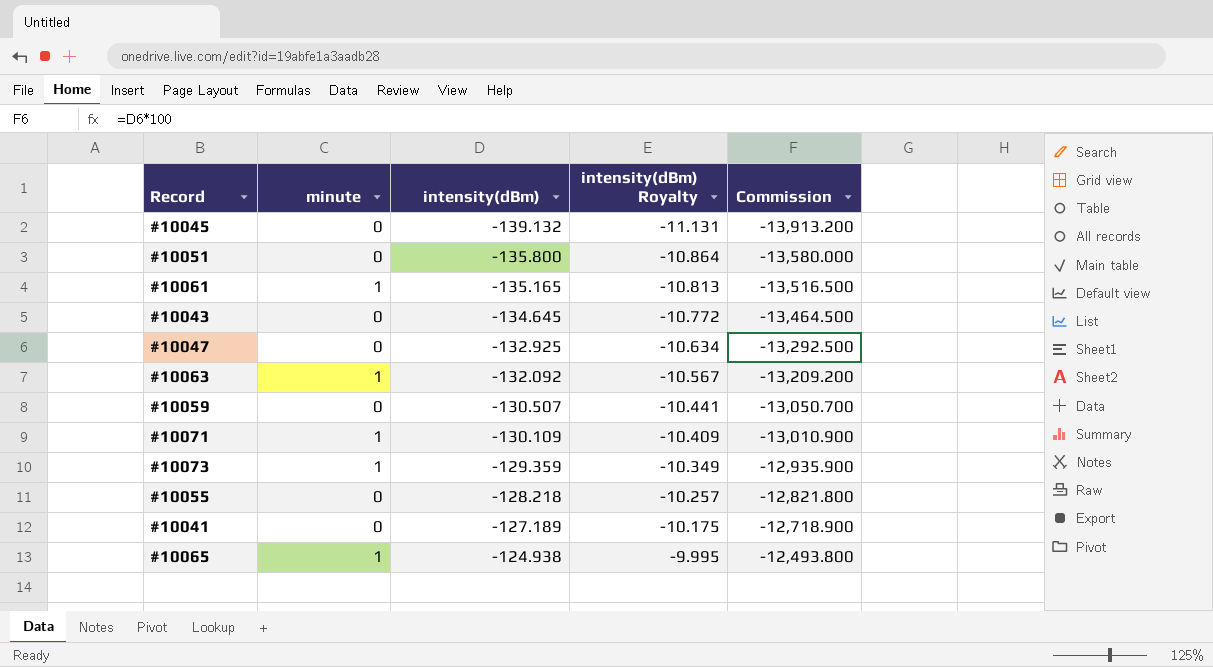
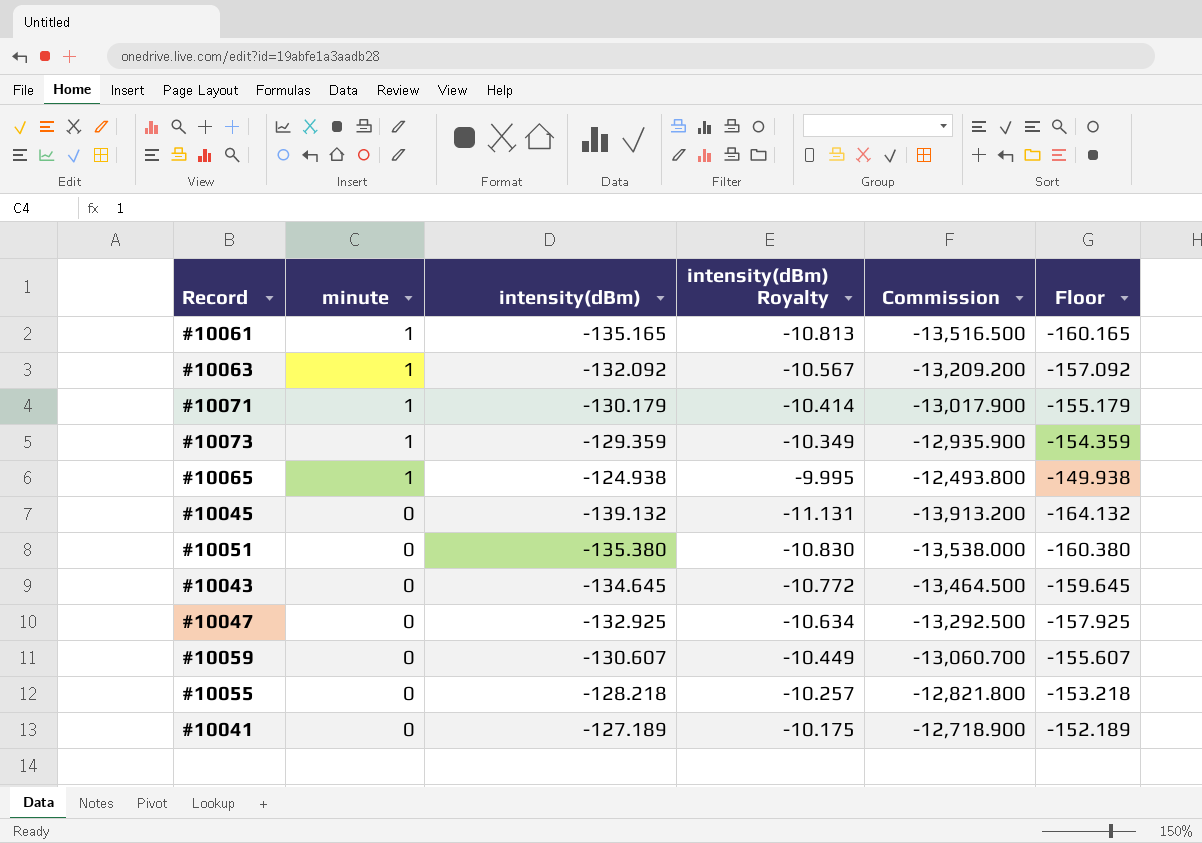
row order: intensity(dBm) ascending -> minute descending
column Floor | formula: none -> [intensity(dBm)] - 25
#10071 | intensity(dBm): -130.109 -> -130.179
#10071 | intensity(dBm) Royalty: -10.409 -> -10.414
#10071 | Commission: -13,010.900 -> -13,017.900
#10051 | intensity(dBm): -135.800 -> -135.380
#10051 | intensity(dBm) Royalty: -10.864 -> -10.830
#10051 | Commission: -13,580.000 -> -13,538.000
#10059 | intensity(dBm): -130.507 -> -130.607
#10059 | intensity(dBm) Royalty: -10.441 -> -10.449
#10059 | Commission: -13,050.700 -> -13,060.700

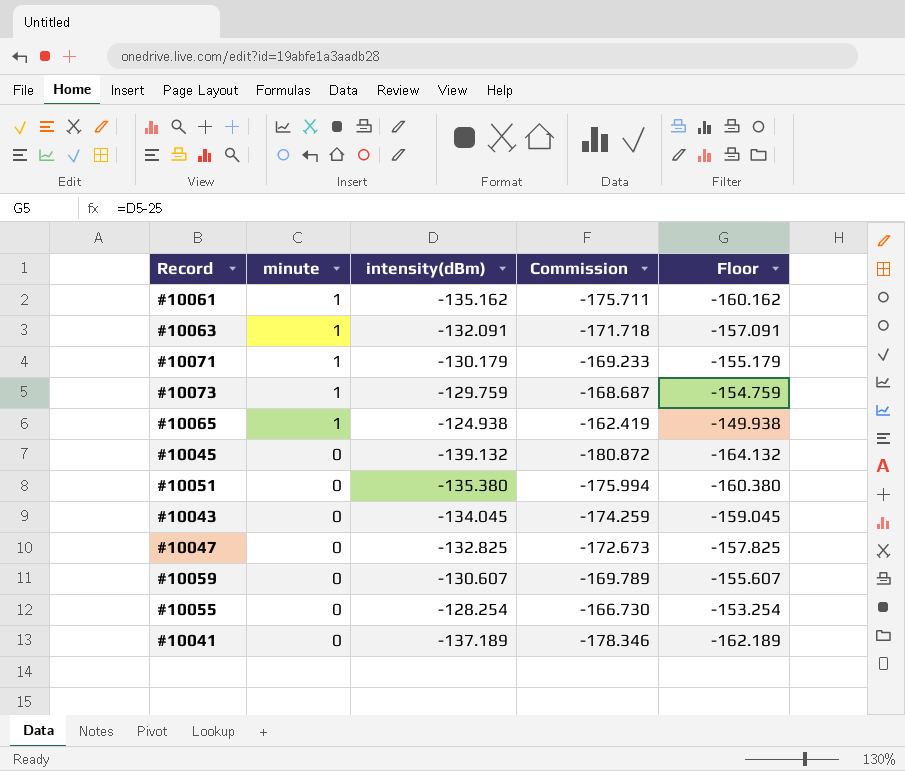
column intensity(dBm) Royalty | formula: [intensity(dBm)] * 0.08 -> none
column Commission | formula: [intensity(dBm)] * 100 -> [intensity(dBm)] * 1.3
#10061 | intensity(dBm): -135.165 -> -135.162
#10061 | Floor: -160.165 -> -160.162
#10063 | intensity(dBm): -132.092 -> -132.091
#10063 | Floor: -157.092 -> -157.091
#10073 | intensity(dBm): -129.359 -> -129.759
#10073 | Floor: -154.359 -> -154.759
#10043 | intensity(dBm): -134.645 -> -134.045
#10043 | Floor: -159.645 -> -159.045
#10047 | intensity(dBm): -132.925 -> -132.825
#10047 | Floor: -157.925 -> -157.825
#10055 | intensity(dBm): -128.218 -> -128.254
#10055 | Floor: -153.218 -> -153.254
#10041 | intensity(dBm): -127.189 -> -137.189
#10041 | Floor: -152.189 -> -162.189

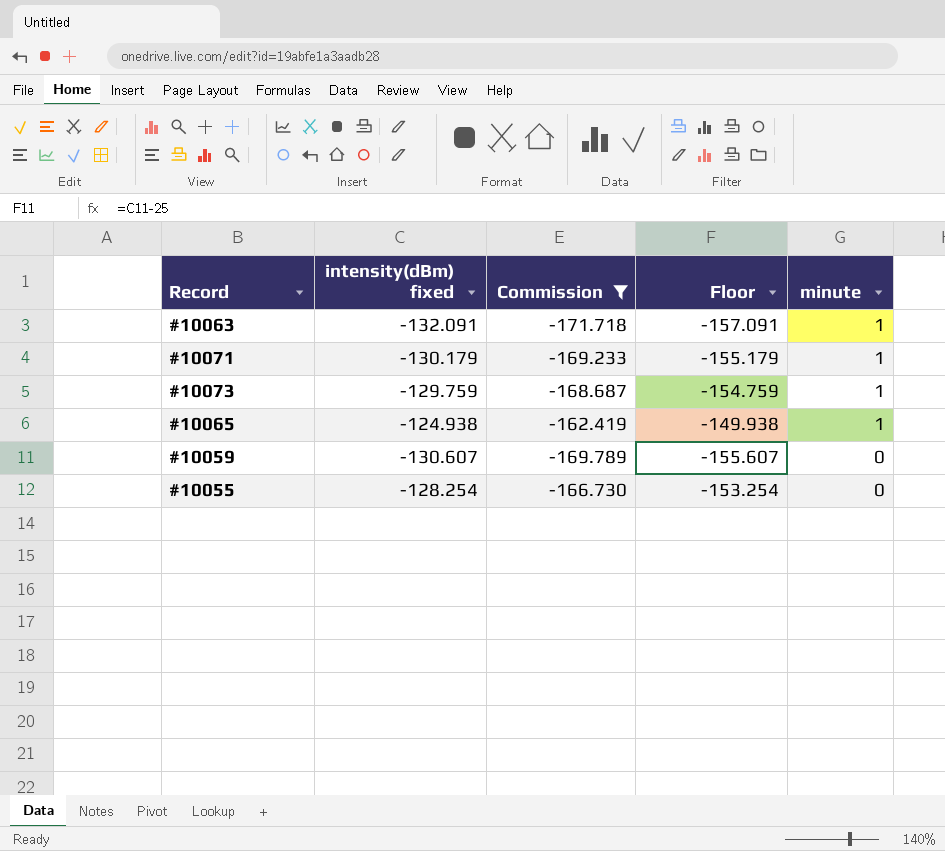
filter: none -> Commission >= -171.718
column name: intensity(dBm) -> intensity(dBm) fixed
column minute | position: 2 -> 5

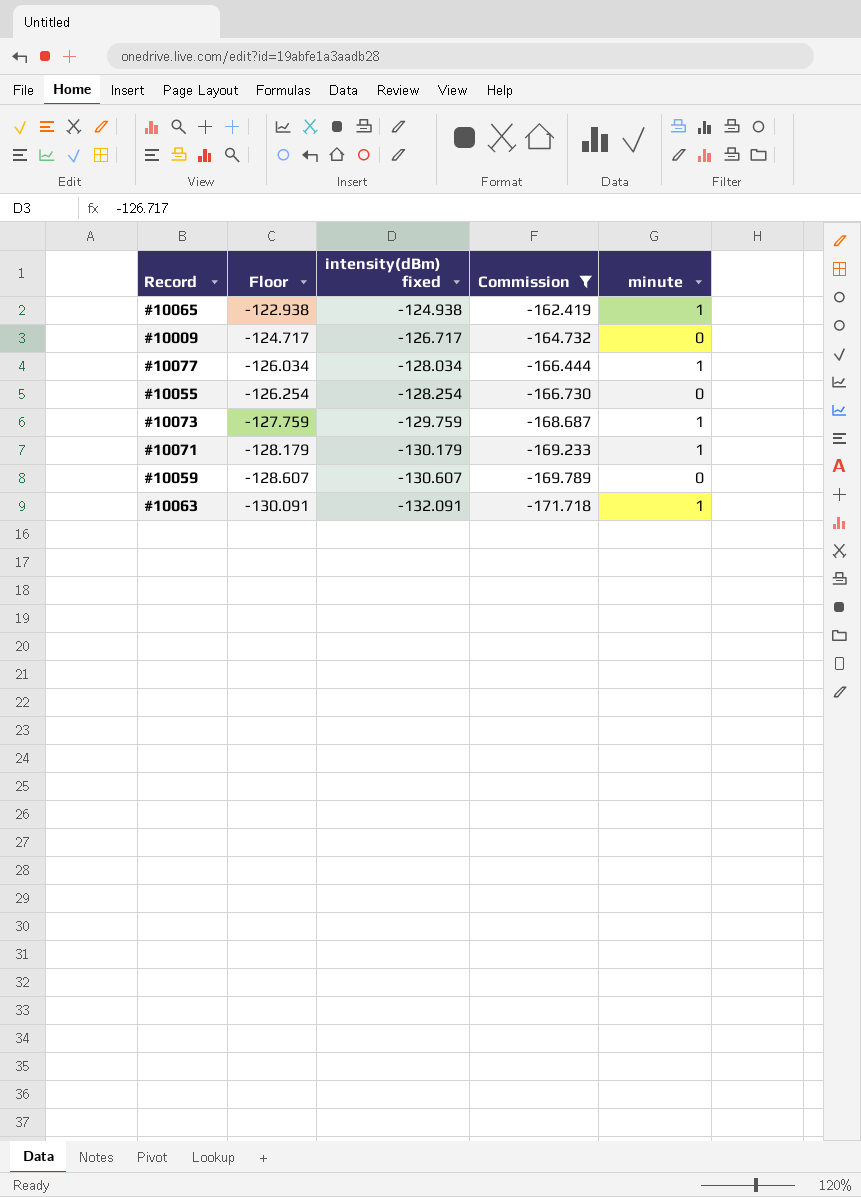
row order: minute descending -> Floor descending
column Floor | formula: [intensity(dBm) fixed] - 25 -> [intensity(dBm) fixed] + 2
column Floor | position: 4 -> 2
row #10009: none -> -124.717 | -126.717 | -164.732 | 0
row #10077: none -> -126.034 | -128.034 | -166.444 | 1

